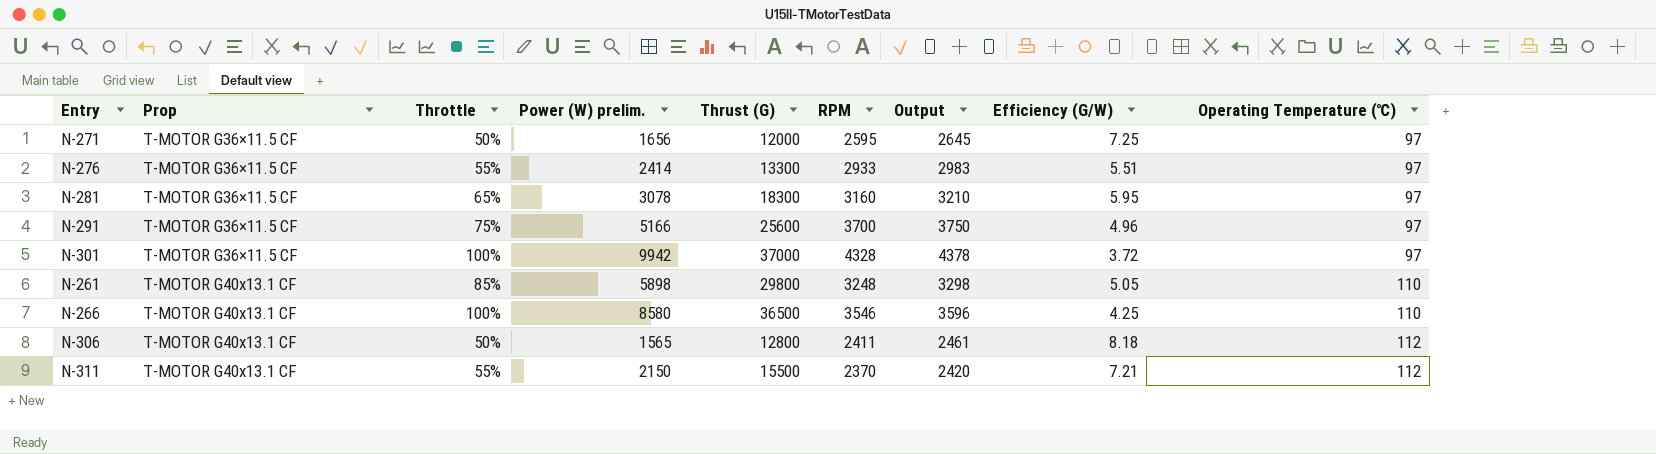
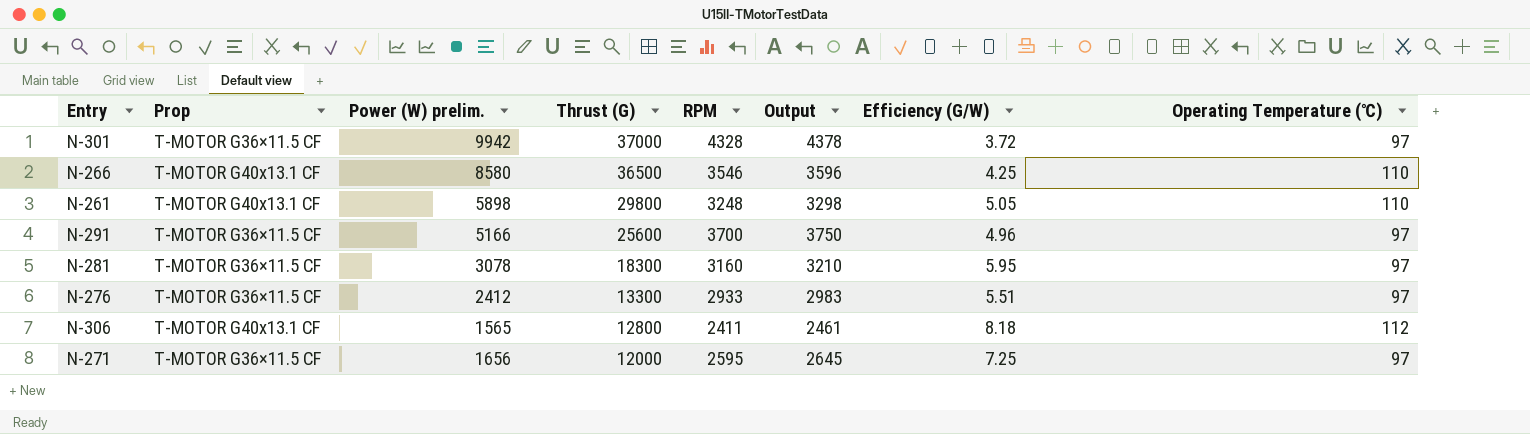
row order: Prop ascending -> Thrust (G) descending
column Throttle | position: 3 -> none
row N-311: T-MOTOR G40x13.1 CF | 55% | 2150 | 15500 | 2370 | 2420 | 7.21 | 112 -> none
N-276 | Power (W) prelim.: 2414 -> 2412

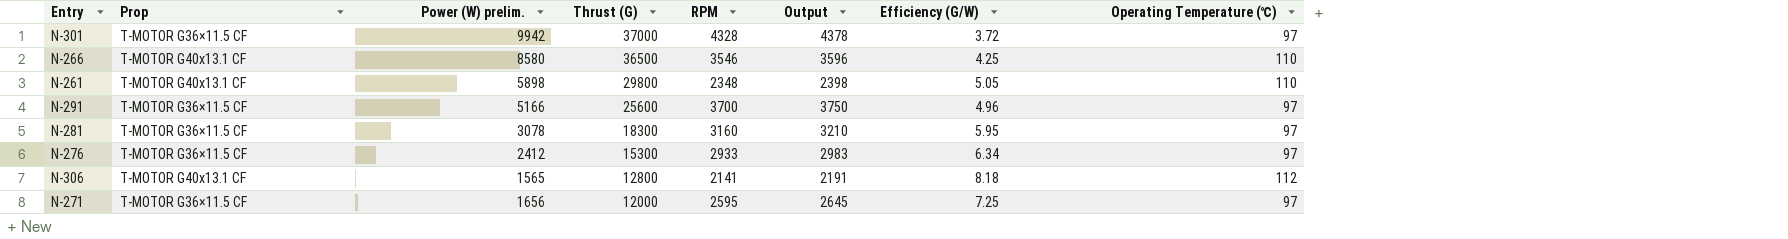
N-261 | RPM: 3248 -> 2348
N-261 | Output: 3298 -> 2398
N-276 | Thrust (G): 13300 -> 15300
N-276 | Efficiency (G/W): 5.51 -> 6.34
N-306 | RPM: 2411 -> 2141
N-306 | Output: 2461 -> 2191

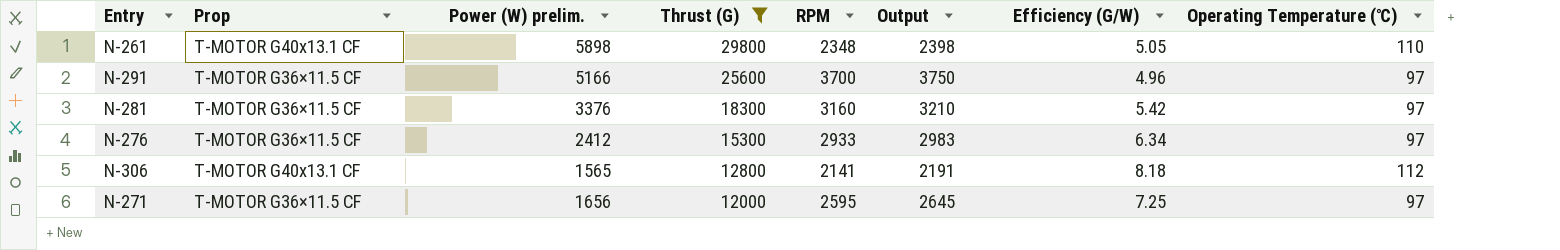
filter: none -> Thrust (G) <= 29800
N-281 | Power (W) prelim.: 3078 -> 3376
N-281 | Efficiency (G/W): 5.95 -> 5.42

